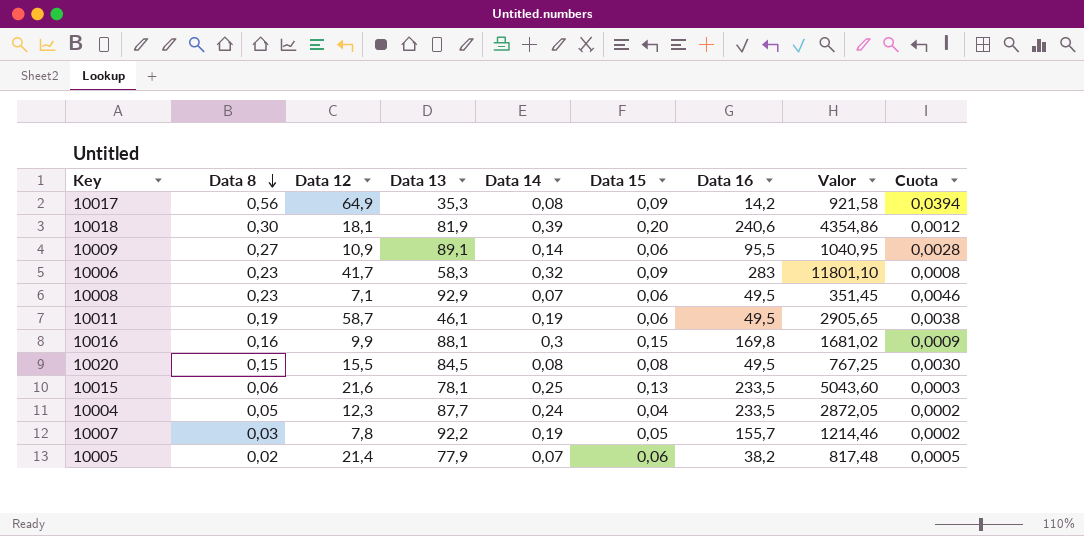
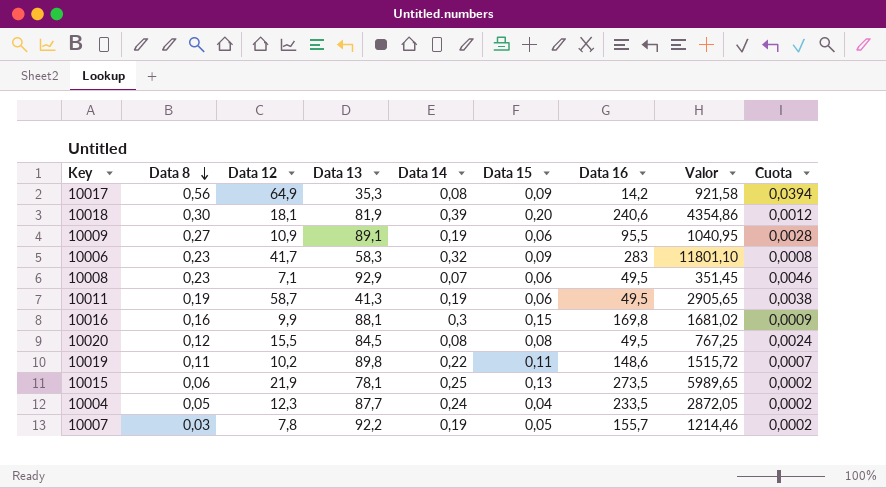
row 10005: 0,02 | 21,4 | 77,9 | 0,07 | 0,06 | 38,2 | 817,48 | 0,0005 -> none
10009 | Data 14: 0,14 -> 0,19
10011 | Data 13: 46,1 -> 41,3
10020 | Data 8: 0,15 -> 0,12
10020 | Cuota: 0,0030 -> 0,0024
row 10019: none -> 0,11 | 10,2 | 89,8 | 0,22 | 0,11 | 148,6 | 1515,72 | 0,0007
10015 | Data 12: 21,6 -> 21,9
10015 | Data 16: 233,5 -> 273,5
10015 | Valor: 5043,60 -> 5989,65
10015 | Cuota: 0,0003 -> 0,0002

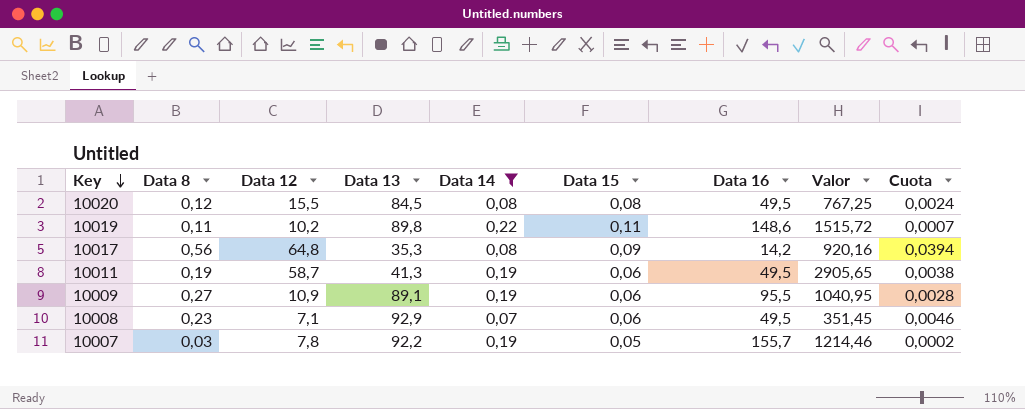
filter: none -> Data 14 <= 0,22
row order: Data 8 descending -> Key descending
10017 | Data 12: 64,9 -> 64,8
10017 | Valor: 921,58 -> 920,16

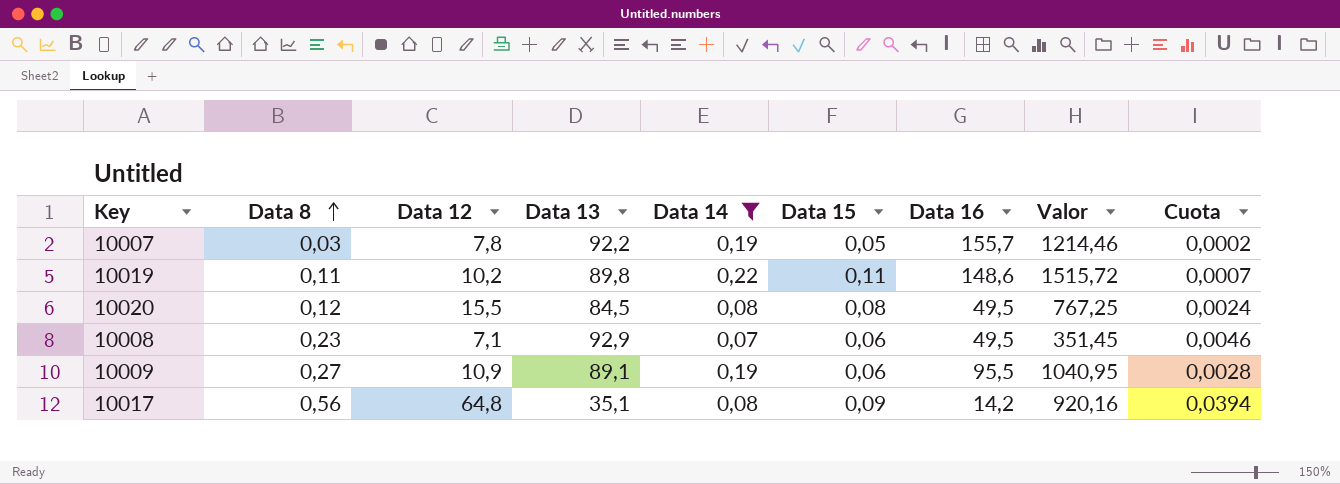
row order: Key descending -> Data 8 ascending
row 10011: 0,19 | 58,7 | 41,3 | 0,19 | 0,06 | 49,5 | 2905,65 | 0,0038 -> none
10017 | Data 13: 35,3 -> 35,1

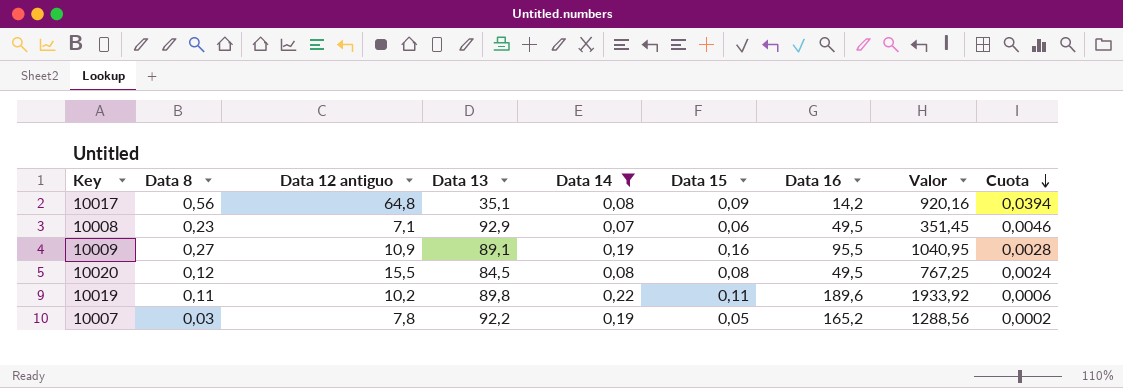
row order: Data 8 ascending -> Cuota descending
column name: Data 12 -> Data 12 antiguo
10009 | Data 15: 0,06 -> 0,16
10019 | Data 16: 148,6 -> 189,6
10019 | Valor: 1515,72 -> 1933,92
10019 | Cuota: 0,0007 -> 0,0006
10007 | Data 16: 155,7 -> 165,2
10007 | Valor: 1214,46 -> 1288,56

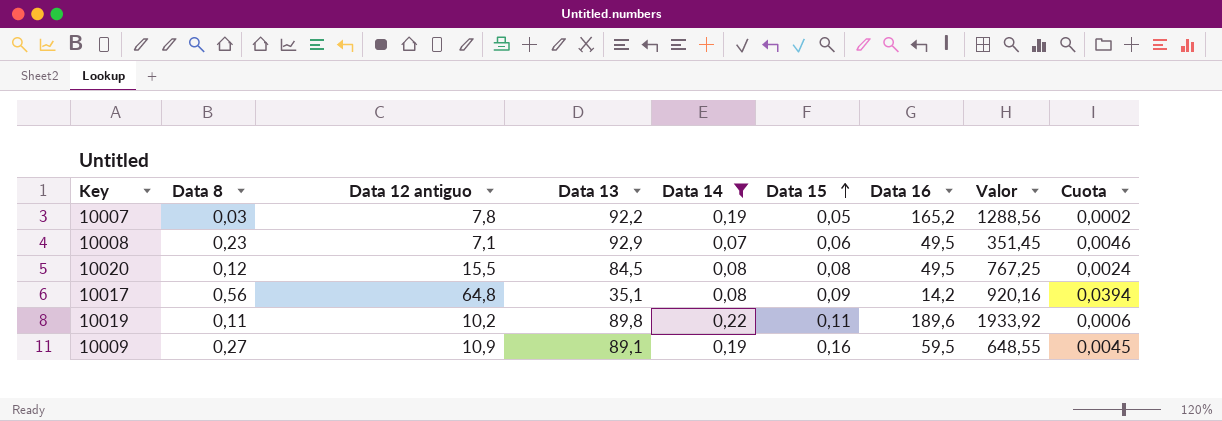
row order: Cuota descending -> Data 15 ascending
10009 | Data 16: 95,5 -> 59,5
10009 | Valor: 1040,95 -> 648,55
10009 | Cuota: 0,0028 -> 0,0045

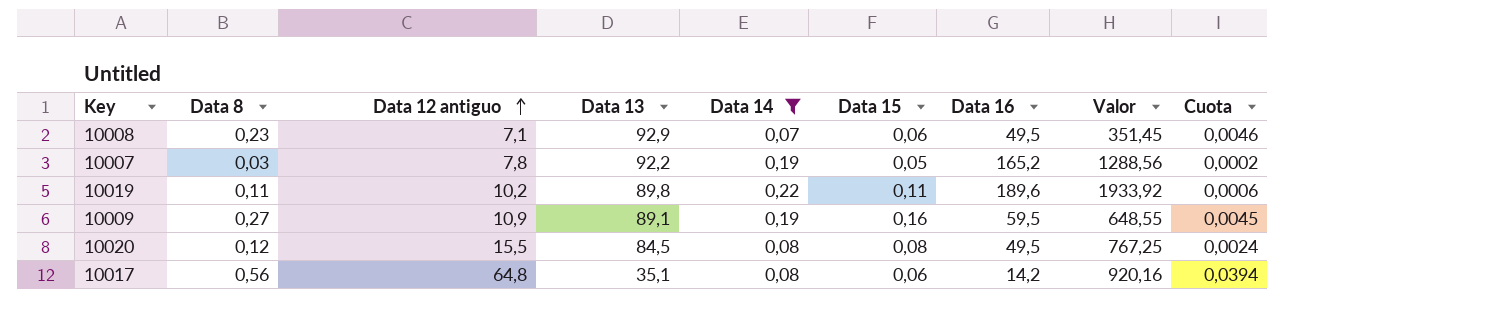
row order: Data 15 ascending -> Data 12 antiguo ascending
10017 | Data 15: 0,09 -> 0,06

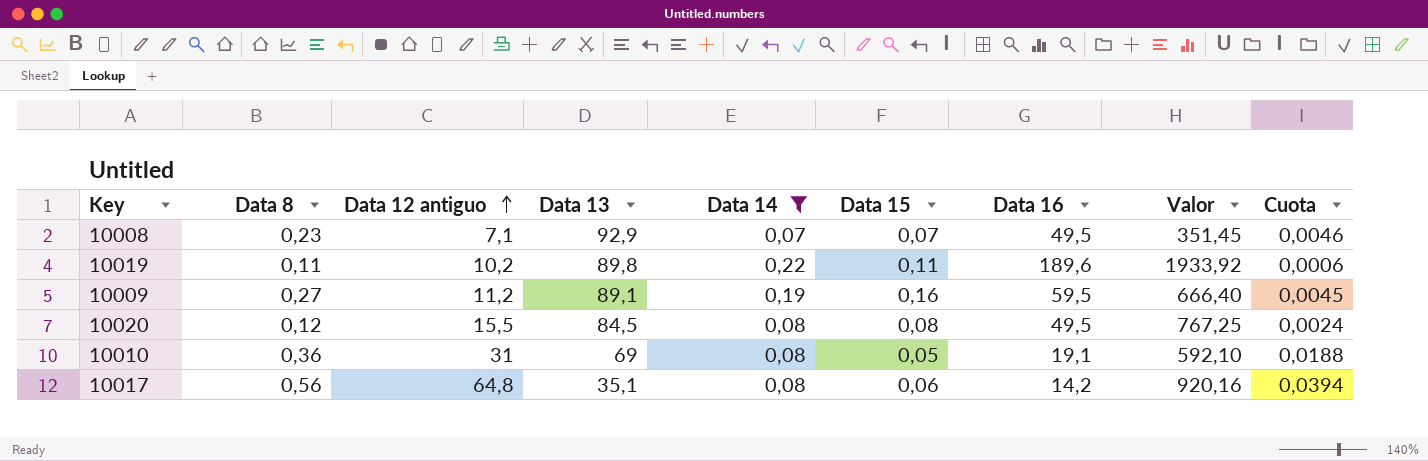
row 10007: 0,03 | 7,8 | 92,2 | 0,19 | 0,05 | 165,2 | 1288,56 | 0,0002 -> none
10008 | Data 15: 0,06 -> 0,07
10009 | Data 12 antiguo: 10,9 -> 11,2
10009 | Valor: 648,55 -> 666,40
row 10010: none -> 0,36 | 31 | 69 | 0,08 | 0,05 | 19,1 | 592,10 | 0,0188

